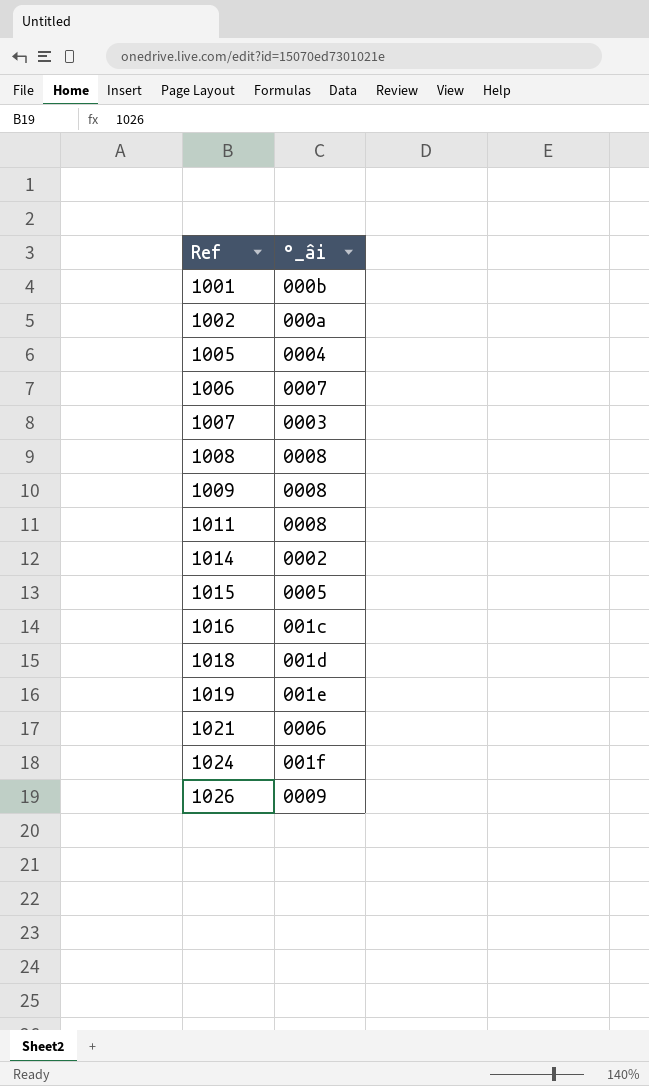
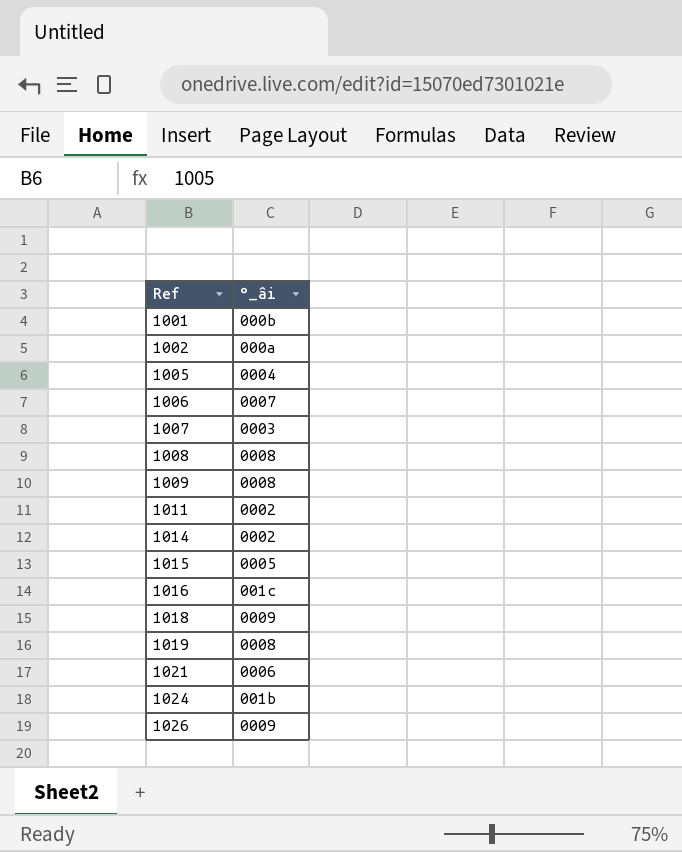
1011 | °_âi: 0008 -> 0002
1018 | °_âi: 001d -> 0009
1019 | °_âi: 001e -> 0008
1024 | °_âi: 001f -> 001b

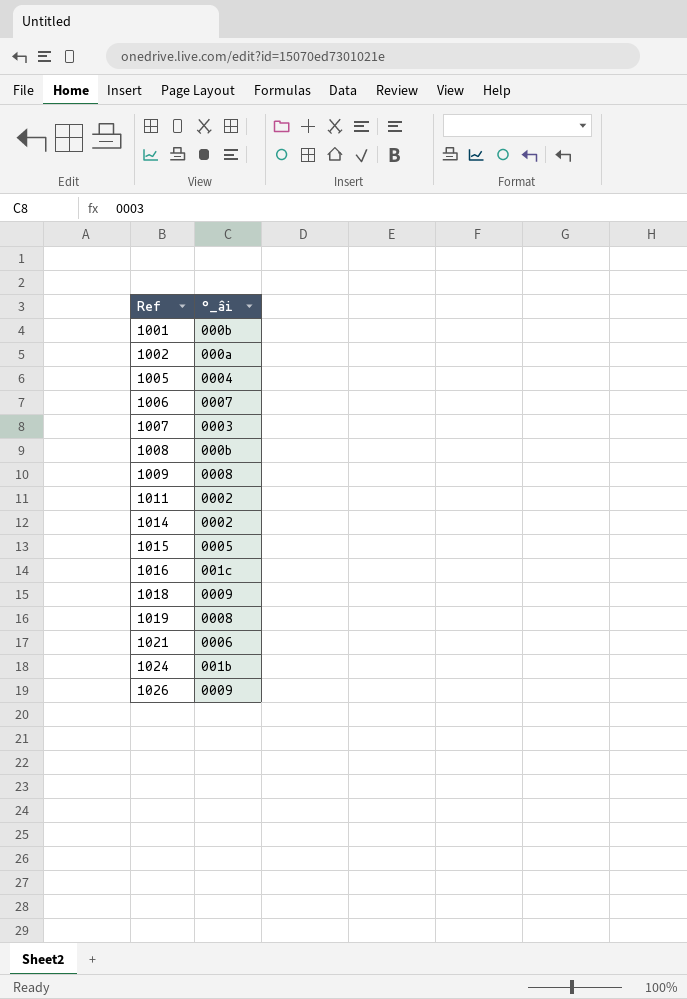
1008 | °_âi: 0008 -> 000b

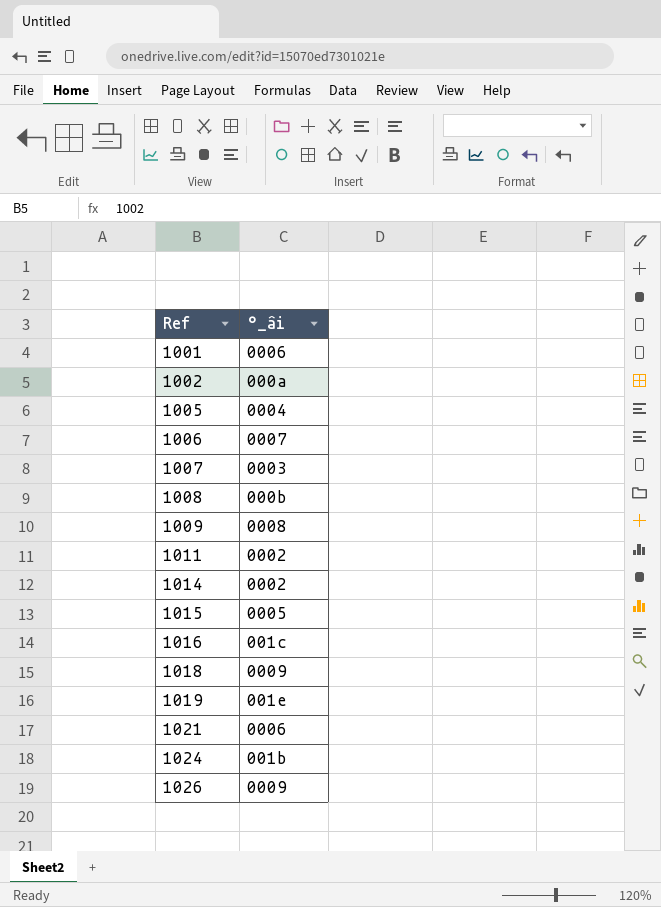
1001 | °_âi: 000b -> 0006
1019 | °_âi: 0008 -> 001e

